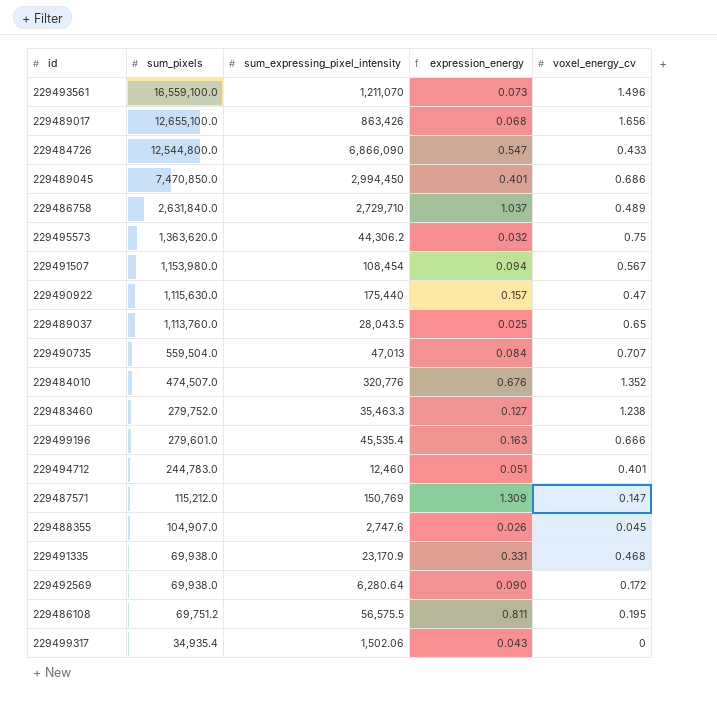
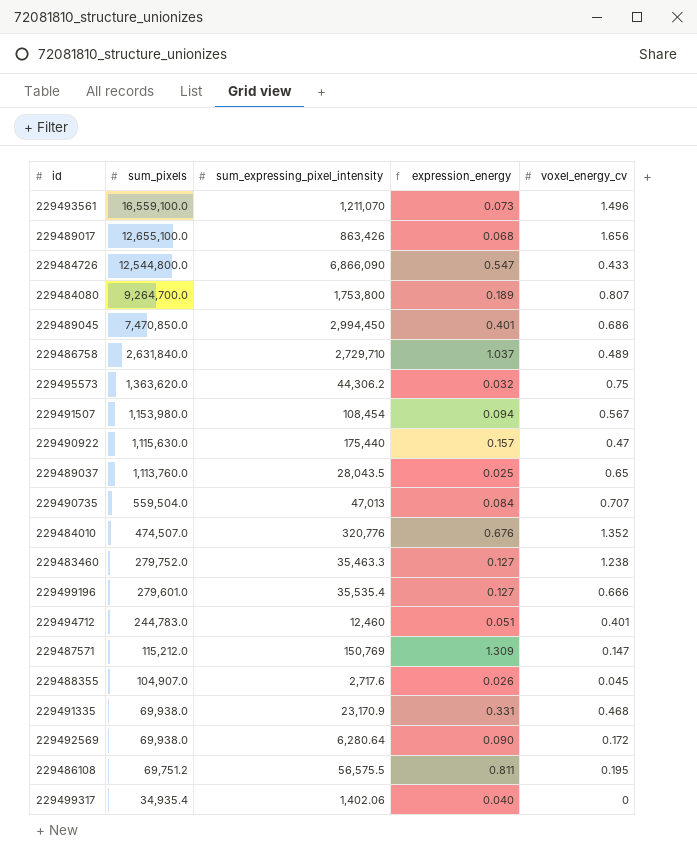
row 229484080: none -> 9,264,700.0 | 1,753,800 | 0.189 | 0.807
229499196 | sum_expressing_pixel_intensity: 45,535.4 -> 35,535.4
229499196 | expression_energy: 0.163 -> 0.127
229488355 | sum_expressing_pixel_intensity: 2,747.6 -> 2,717.6
229499317 | sum_expressing_pixel_intensity: 1,502.06 -> 1,402.06
229499317 | expression_energy: 0.043 -> 0.040

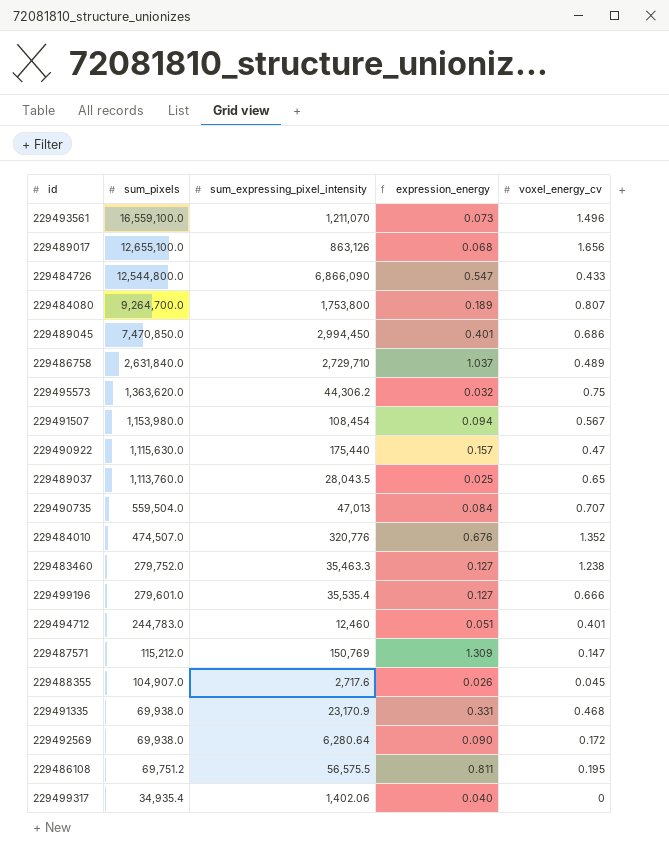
229489017 | sum_expressing_pixel_intensity: 863,426 -> 863,126

